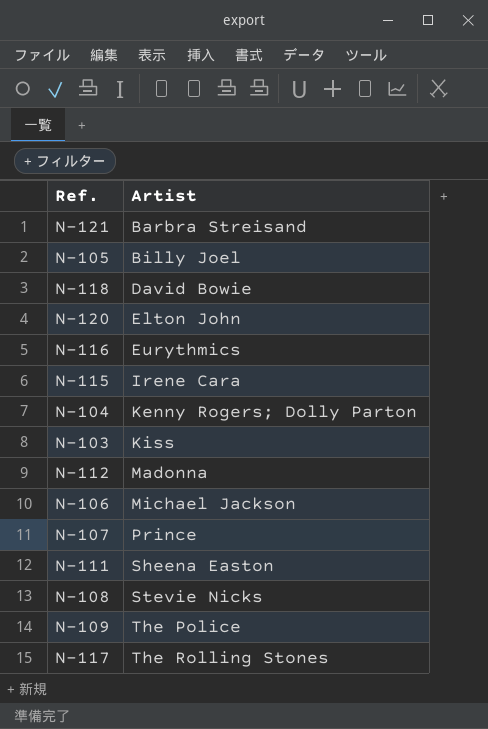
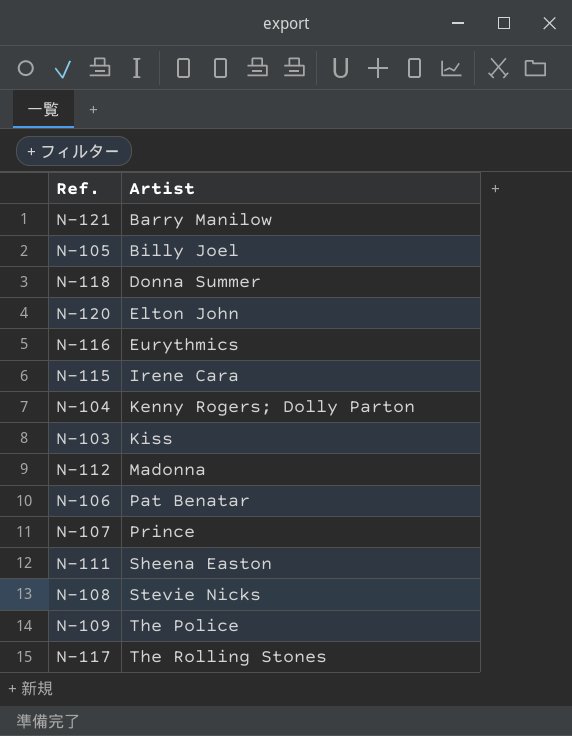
N-121 | Artist: Barbra Streisand -> Barry Manilow
N-118 | Artist: David Bowie -> Donna Summer
N-106 | Artist: Michael Jackson -> Pat Benatar

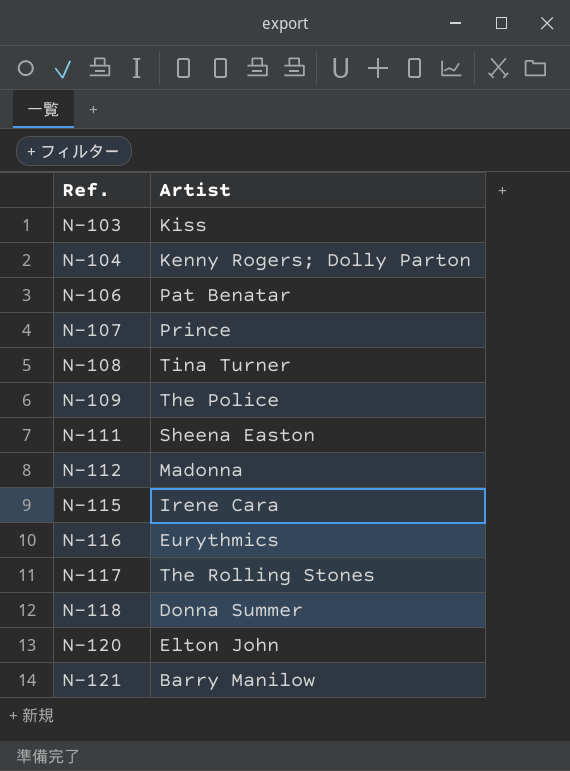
row order: Artist ascending -> Ref. ascending
row N-105: Billy Joel -> none
N-108 | Artist: Stevie Nicks -> Tina Turner

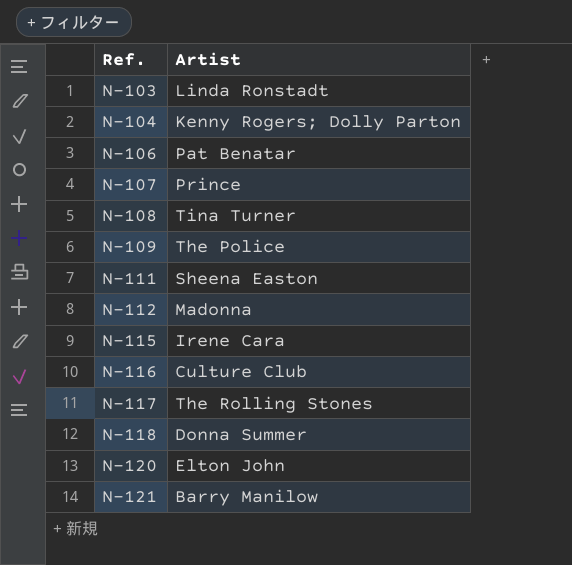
N-103 | Artist: Kiss -> Linda Ronstadt
N-116 | Artist: Eurythmics -> Culture Club

